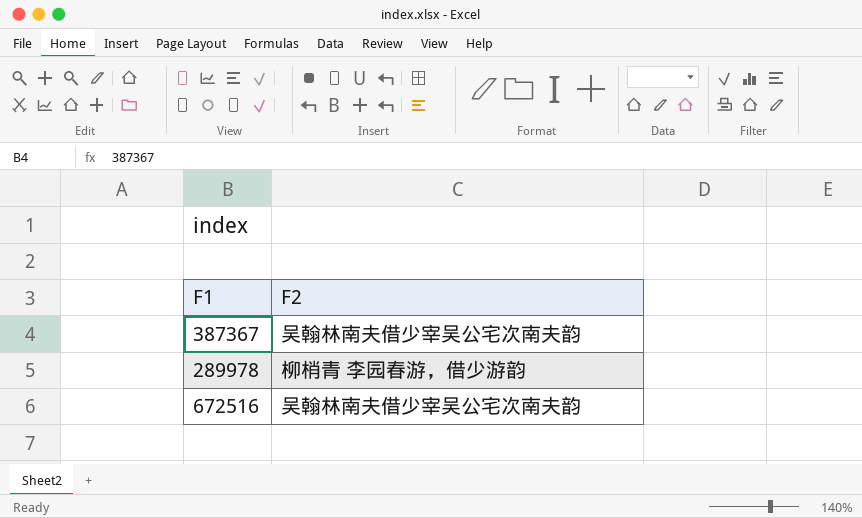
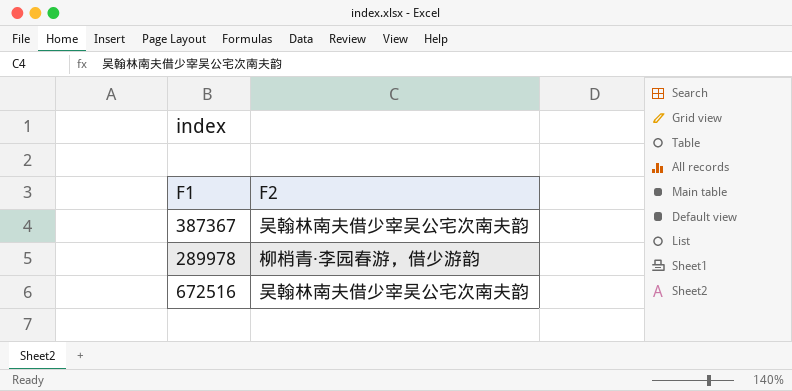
289978 | F2: 柳梢青 李园春游，借少游韵 -> 柳梢青·李园春游，借少游韵

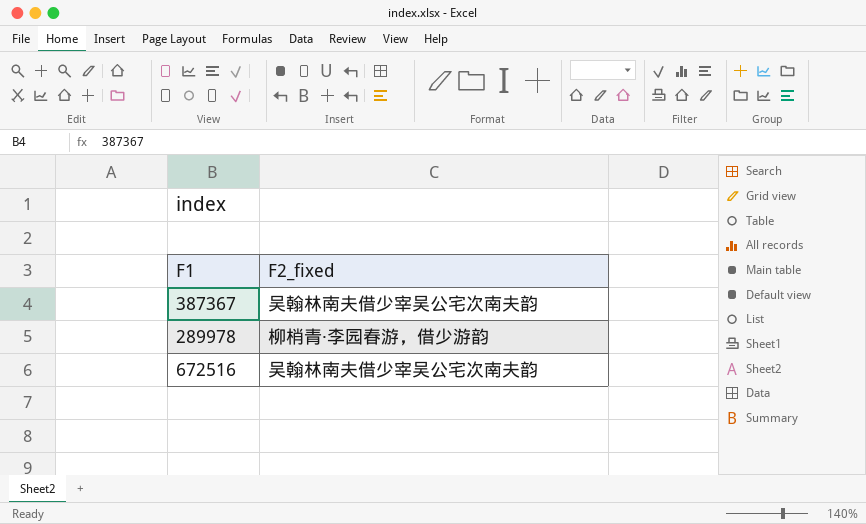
column name: F2 -> F2_fixed

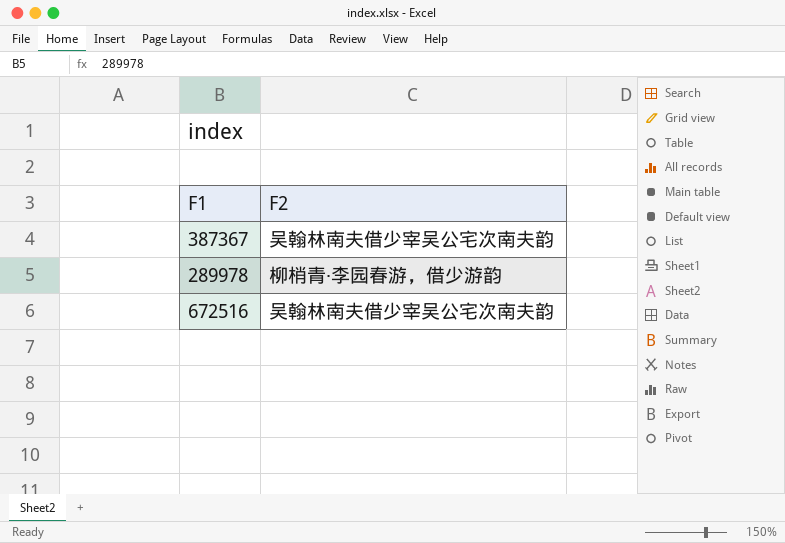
column name: F2_fixed -> F2

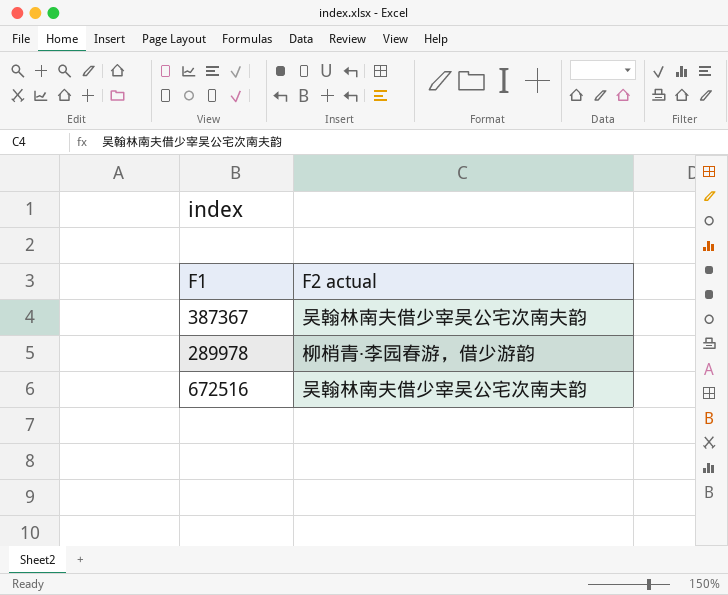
column name: F2 -> F2 actual

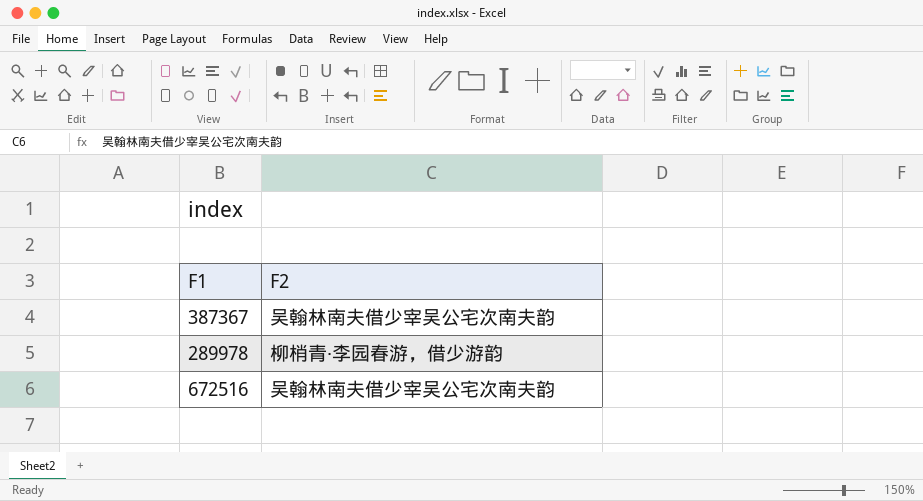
column name: F2 actual -> F2

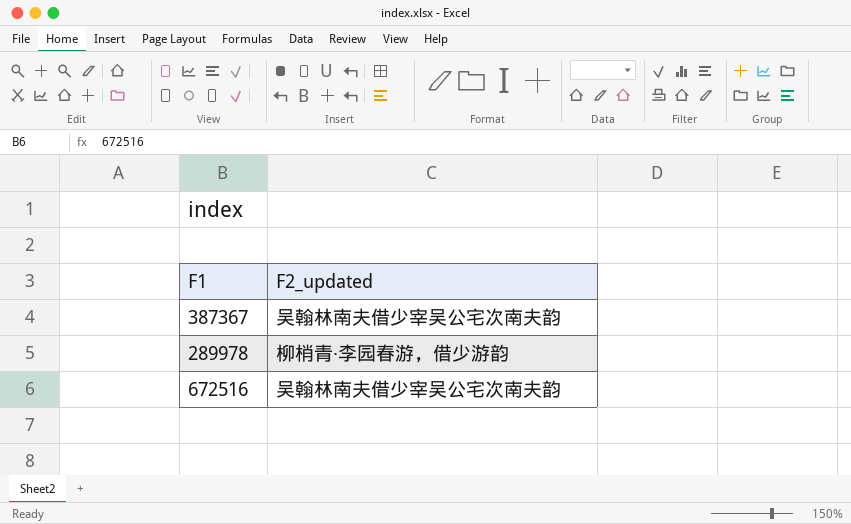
column name: F2 -> F2_updated

